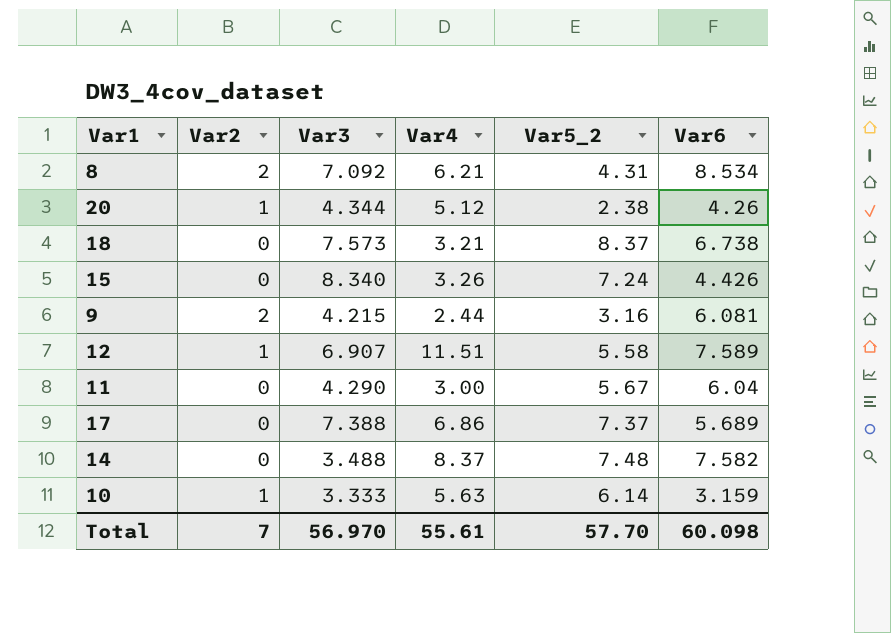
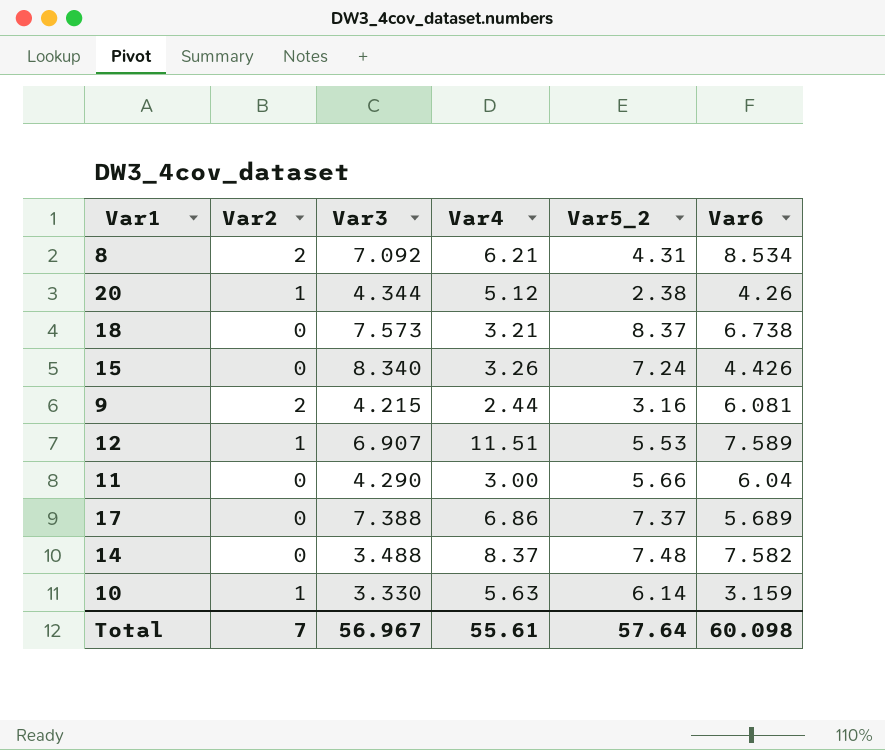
12 | Var5_2: 5.58 -> 5.53
11 | Var5_2: 5.67 -> 5.66
10 | Var3: 3.333 -> 3.330
Total | Var3: 56.970 -> 56.967
Total | Var5_2: 57.70 -> 57.64

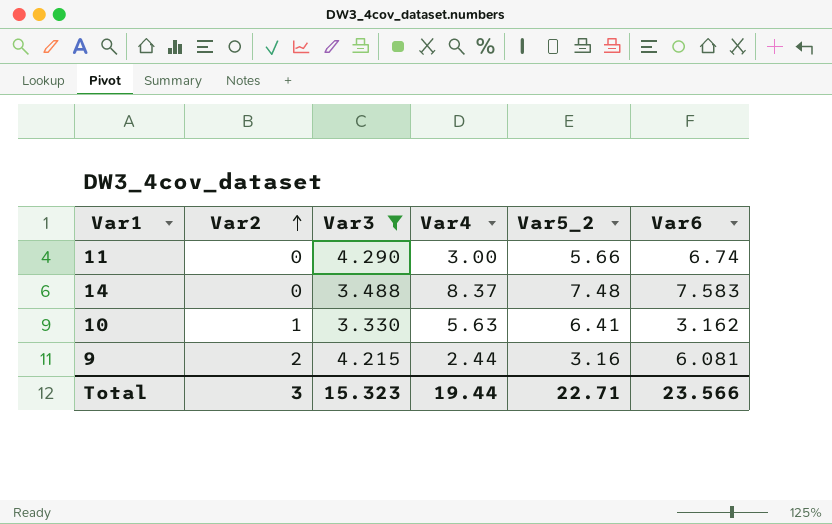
filter: none -> Var3 <= 4.290
row order: none -> Var2 ascending
11 | Var6: 6.04 -> 6.74
14 | Var6: 7.582 -> 7.583
10 | Var5_2: 6.14 -> 6.41
10 | Var6: 3.159 -> 3.162
Total | Var2: 7 -> 3
Total | Var3: 56.967 -> 15.323
Total | Var4: 55.61 -> 19.44
Total | Var5_2: 57.64 -> 22.71
Total | Var6: 60.098 -> 23.566

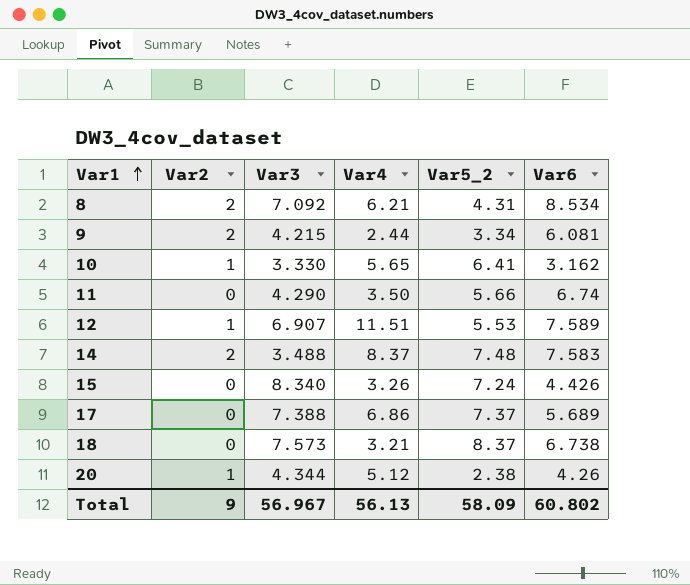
filter: Var3 <= 4.290 -> none
row order: Var2 ascending -> Var1 ascending
9 | Var5_2: 3.16 -> 3.34
10 | Var4: 5.63 -> 5.65
11 | Var4: 3.00 -> 3.50
14 | Var2: 0 -> 2
Total | Var2: 3 -> 9
Total | Var3: 15.323 -> 56.967
Total | Var4: 19.44 -> 56.13
Total | Var5_2: 22.71 -> 58.09
Total | Var6: 23.566 -> 60.802

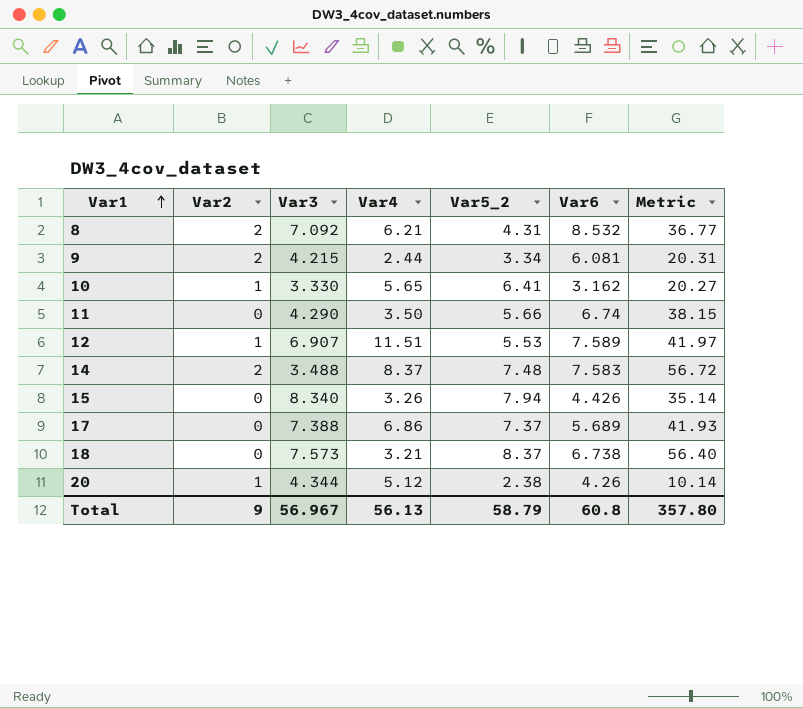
column Metric | formula: none -> [Var5_2] * [Var6]
8 | Var6: 8.534 -> 8.532
15 | Var5_2: 7.24 -> 7.94
Total | Var5_2: 58.09 -> 58.79
Total | Var6: 60.802 -> 60.8

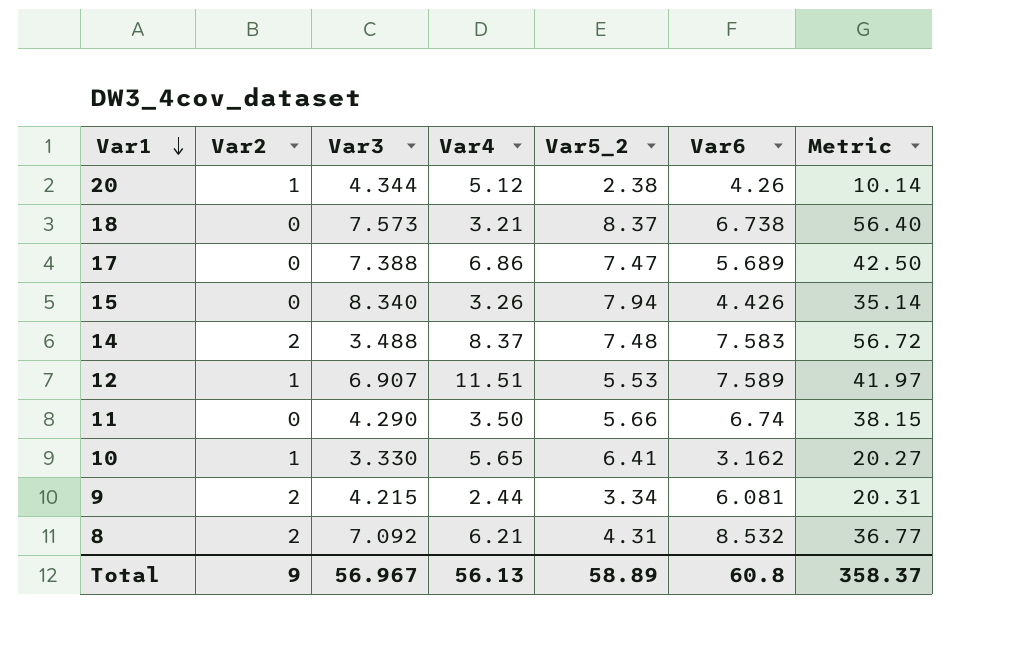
row order: Var1 ascending -> Var1 descending
17 | Var5_2: 7.37 -> 7.47
17 | Metric: 41.93 -> 42.50
Total | Var5_2: 58.79 -> 58.89
Total | Metric: 357.80 -> 358.37

